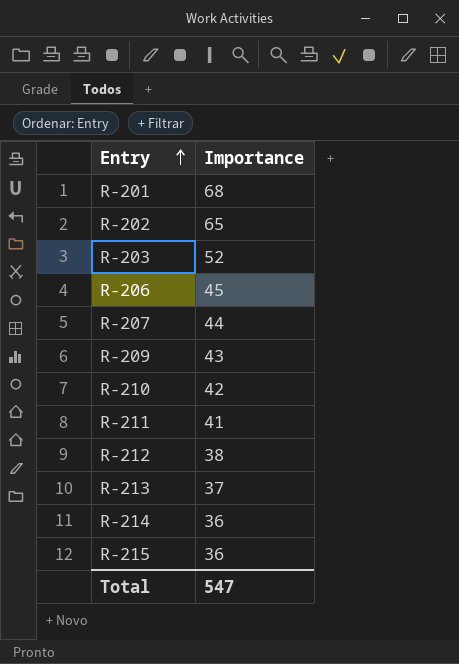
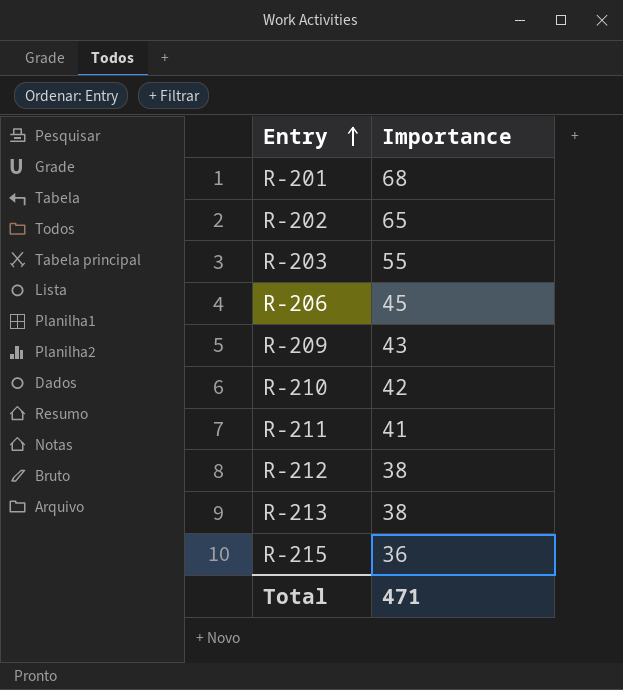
row R-207: 44 -> none
row R-214: 36 -> none
R-203 | Importance: 52 -> 55
R-213 | Importance: 37 -> 38
Total | Importance: 547 -> 471

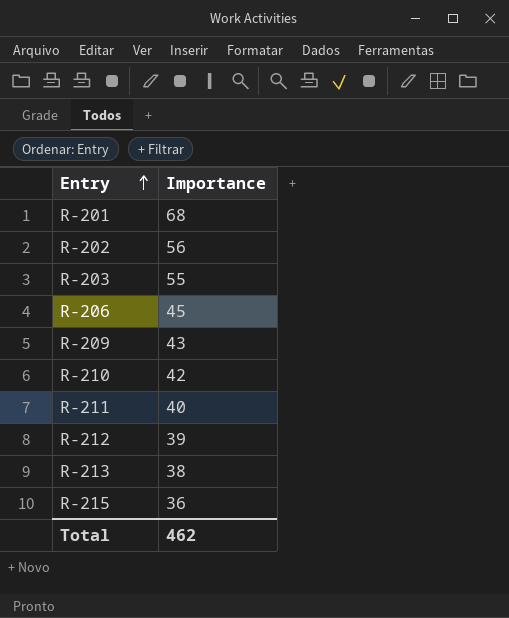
R-202 | Importance: 65 -> 56
R-211 | Importance: 41 -> 40
R-212 | Importance: 38 -> 39
Total | Importance: 471 -> 462

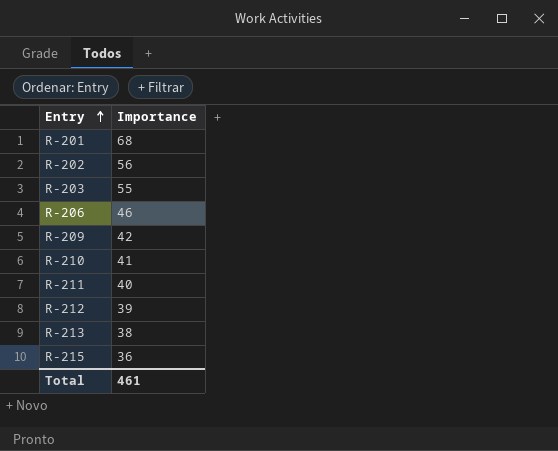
R-206 | Importance: 45 -> 46
R-209 | Importance: 43 -> 42
R-210 | Importance: 42 -> 41
Total | Importance: 462 -> 461

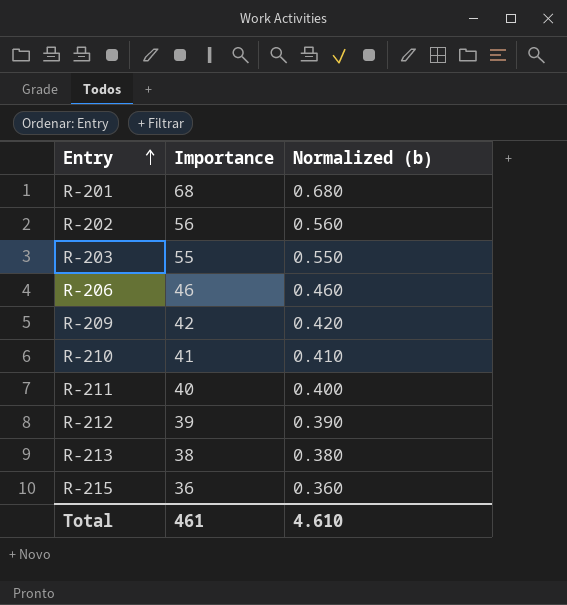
column Normalized (b) | formula: none -> [Importance] * 0.01

